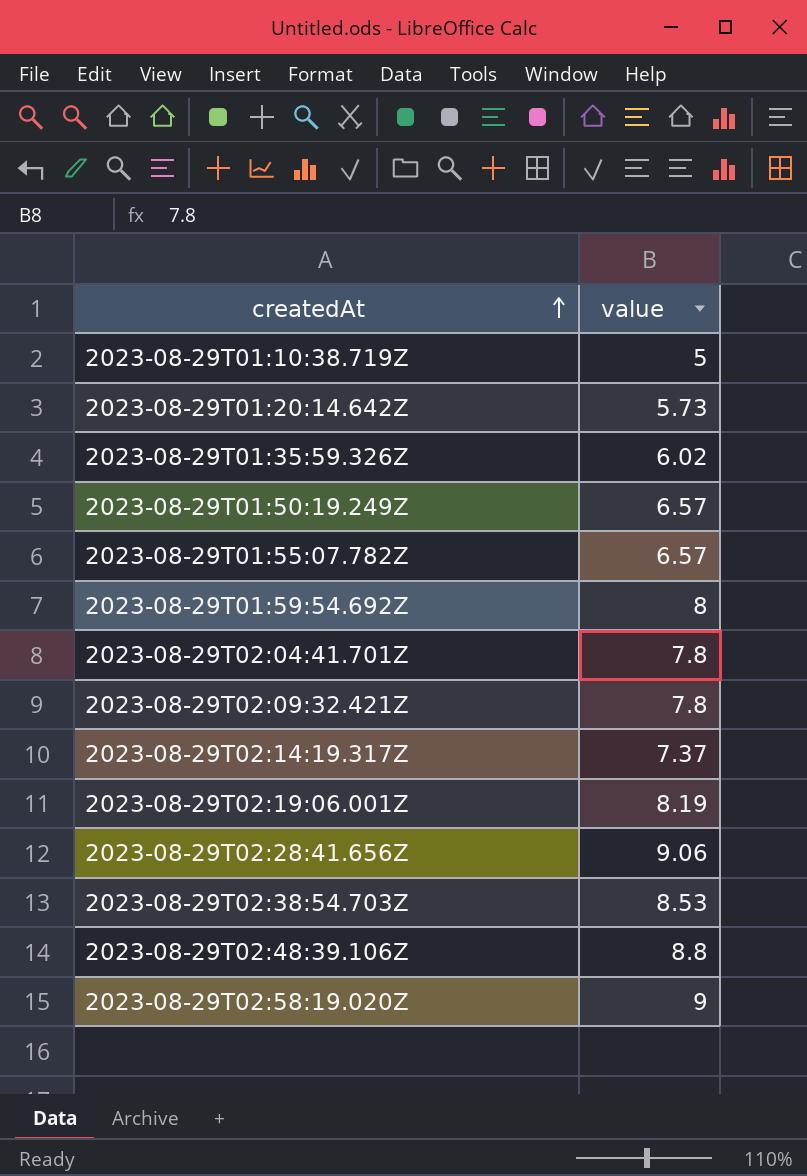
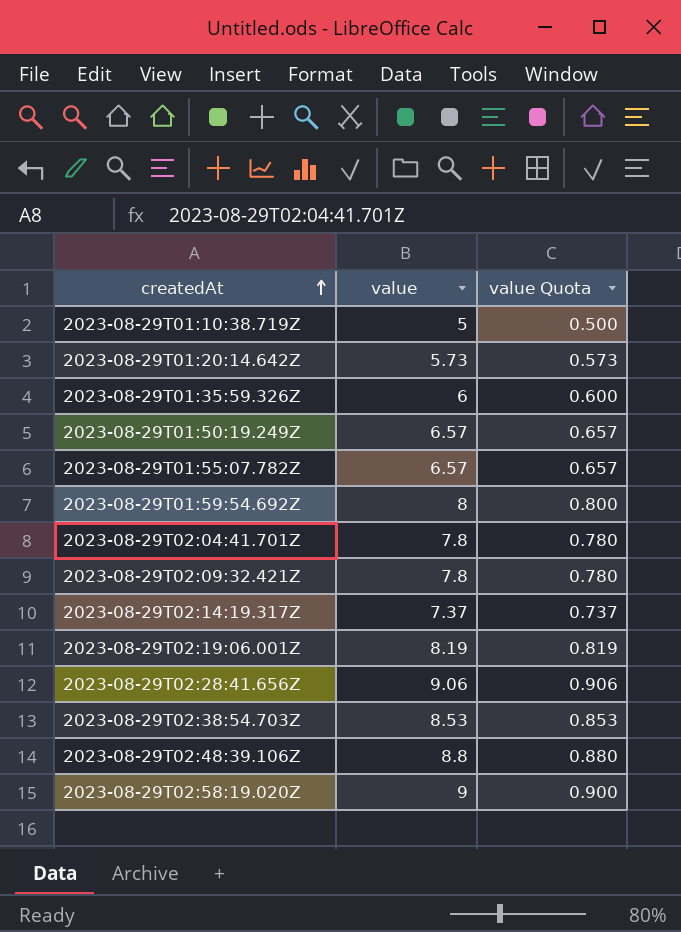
column value Quota | formula: none -> [value] * 0.1
2023-08-29T01:35:59.326Z | value: 6.02 -> 6

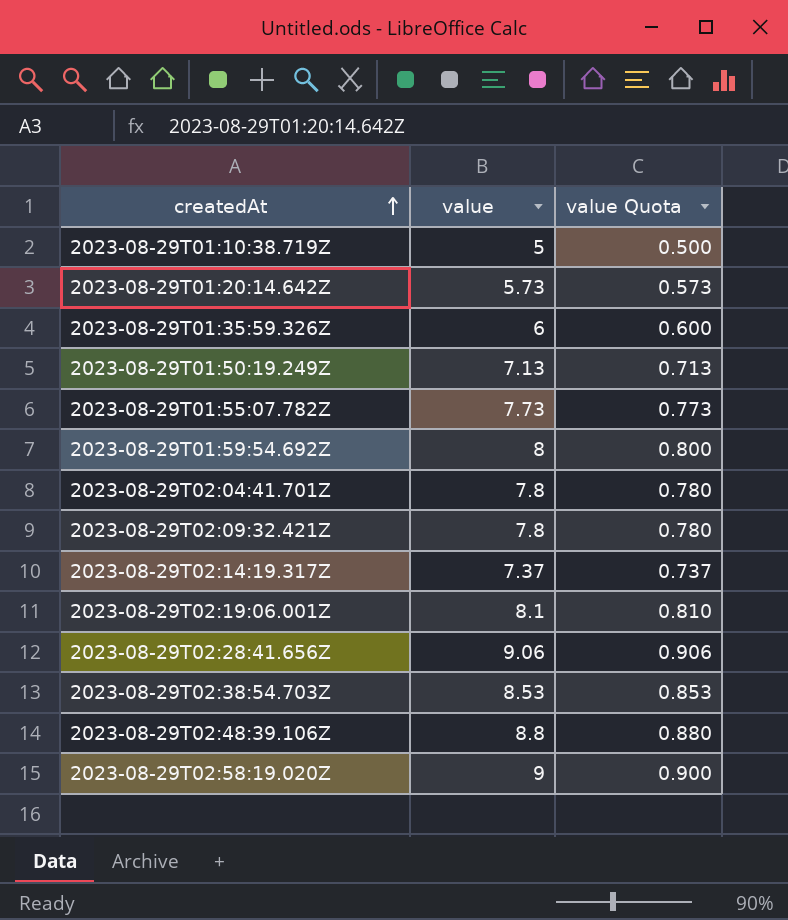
2023-08-29T01:50:19.249Z | value: 6.57 -> 7.13
2023-08-29T01:50:19.249Z | value Quota: 0.657 -> 0.713
2023-08-29T01:55:07.782Z | value: 6.57 -> 7.73
2023-08-29T01:55:07.782Z | value Quota: 0.657 -> 0.773
2023-08-29T02:19:06.001Z | value: 8.19 -> 8.1
2023-08-29T02:19:06.001Z | value Quota: 0.819 -> 0.810

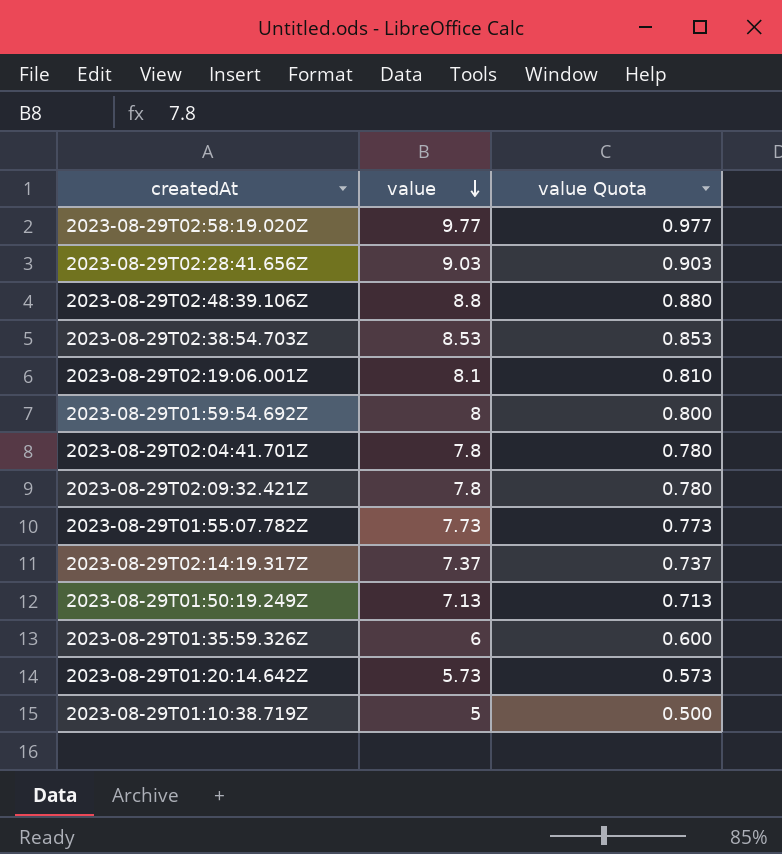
row order: createdAt ascending -> value descending
2023-08-29T02:58:19.020Z | value: 9 -> 9.77
2023-08-29T02:58:19.020Z | value Quota: 0.900 -> 0.977
2023-08-29T02:28:41.656Z | value: 9.06 -> 9.03
2023-08-29T02:28:41.656Z | value Quota: 0.906 -> 0.903

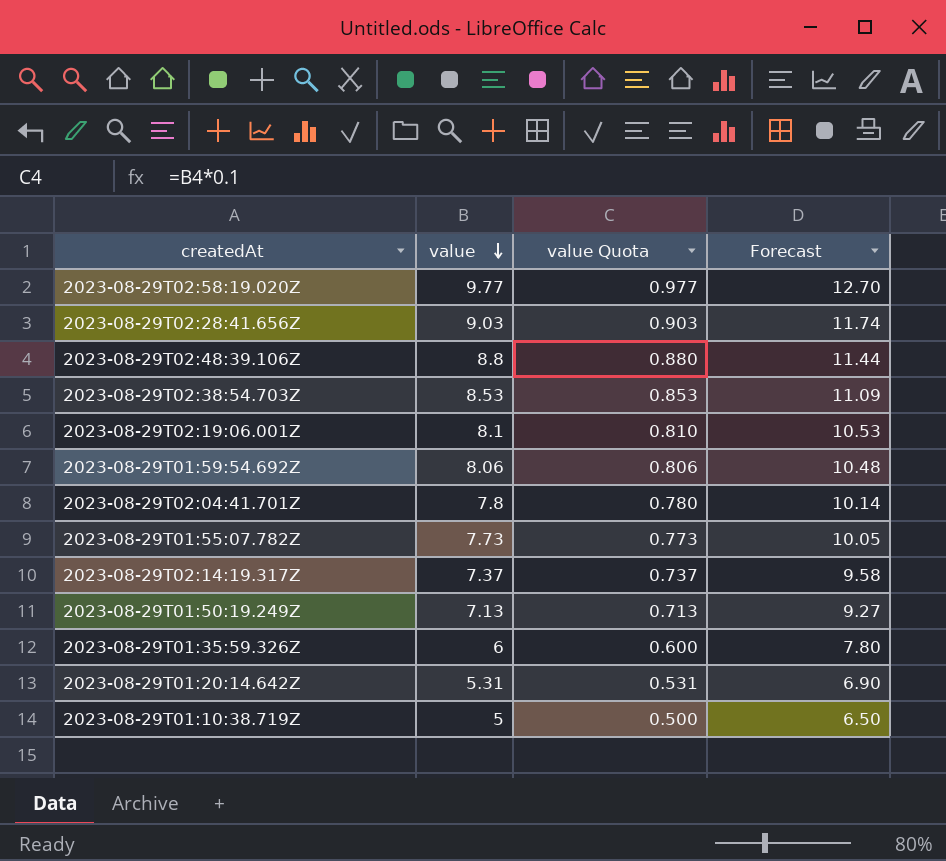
column Forecast | formula: none -> [value] * 1.3
row 2023-08-29T02:09:32.421Z: 7.8 | 0.780 -> none
2023-08-29T01:59:54.692Z | value: 8 -> 8.06
2023-08-29T01:59:54.692Z | value Quota: 0.800 -> 0.806
2023-08-29T01:20:14.642Z | value: 5.73 -> 5.31
2023-08-29T01:20:14.642Z | value Quota: 0.573 -> 0.531

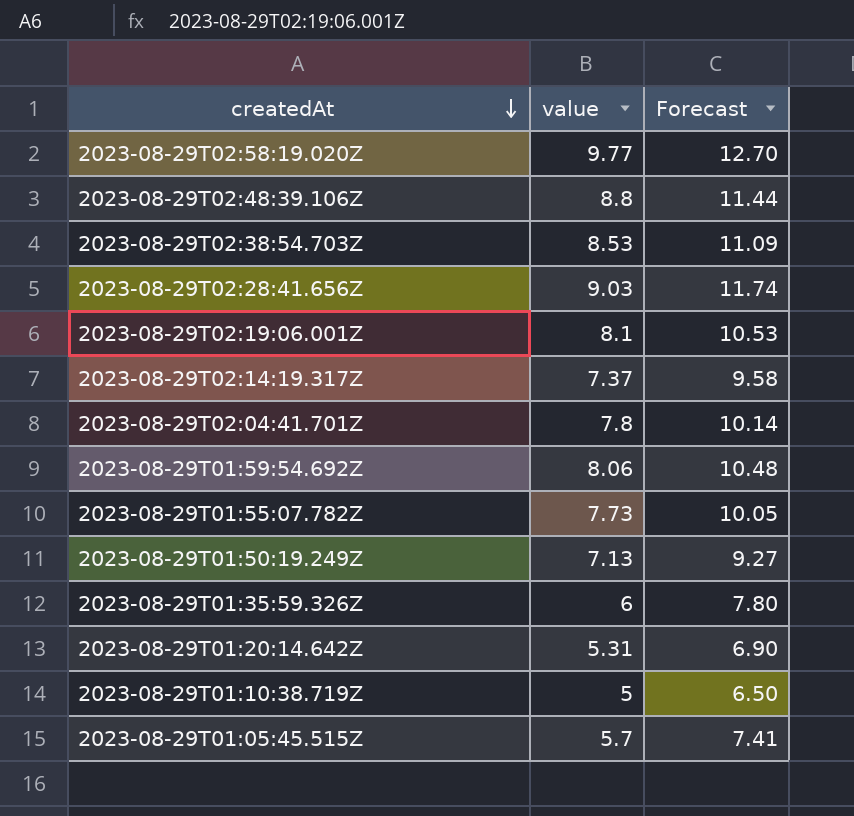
row order: value descending -> createdAt descending
column value Quota | formula: [value] * 0.1 -> none
row 2023-08-29T01:05:45.515Z: none -> 5.7 | 7.41

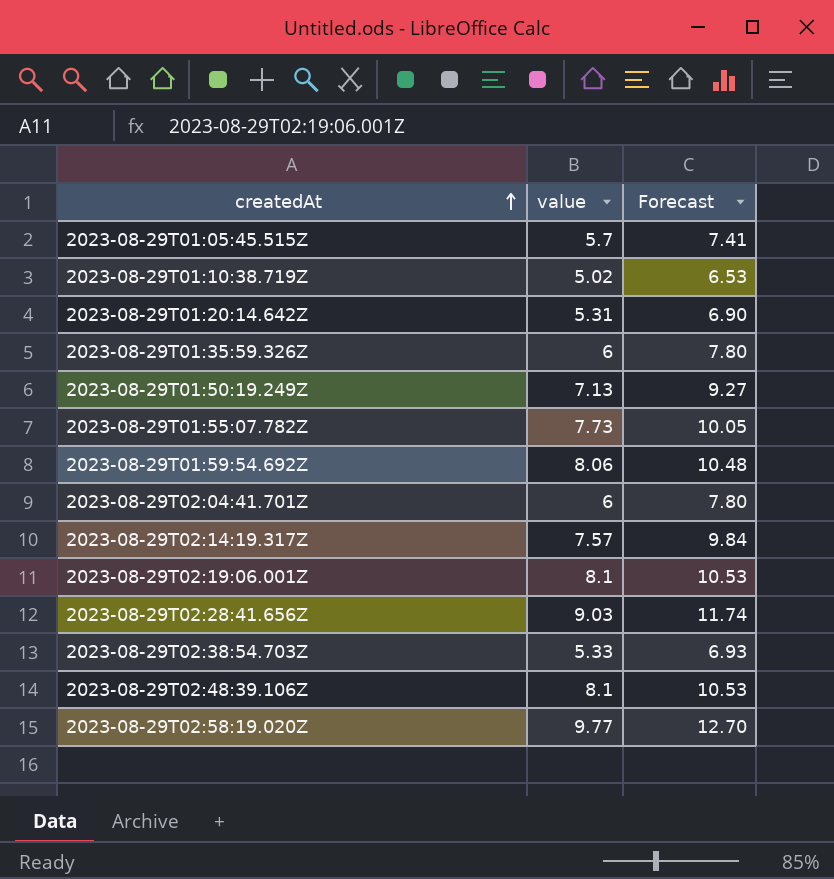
row order: createdAt descending -> createdAt ascending
2023-08-29T01:10:38.719Z | value: 5 -> 5.02
2023-08-29T01:10:38.719Z | Forecast: 6.50 -> 6.53
2023-08-29T02:04:41.701Z | value: 7.8 -> 6
2023-08-29T02:04:41.701Z | Forecast: 10.14 -> 7.80
2023-08-29T02:14:19.317Z | value: 7.37 -> 7.57
2023-08-29T02:14:19.317Z | Forecast: 9.58 -> 9.84
2023-08-29T02:38:54.703Z | value: 8.53 -> 5.33
2023-08-29T02:38:54.703Z | Forecast: 11.09 -> 6.93
2023-08-29T02:48:39.106Z | value: 8.8 -> 8.1
2023-08-29T02:48:39.106Z | Forecast: 11.44 -> 10.53

